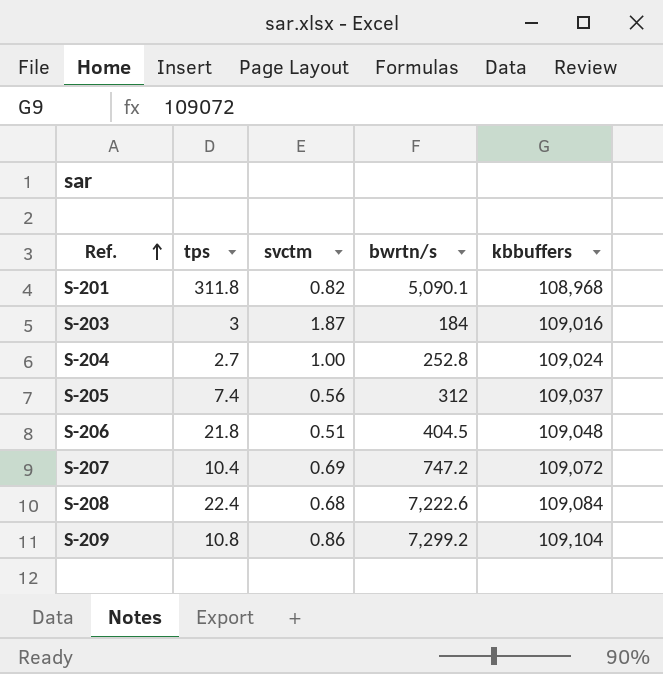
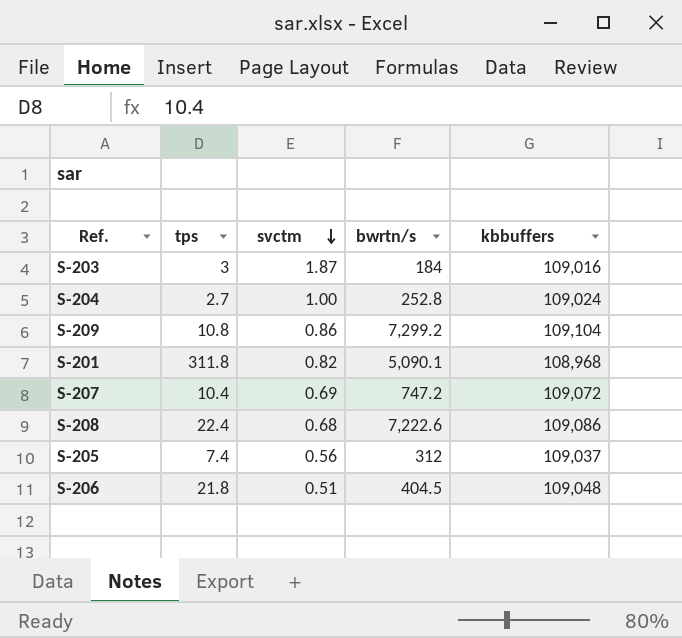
row order: Ref. ascending -> svctm descending
S-208 | kbbuffers: 109,084 -> 109,086

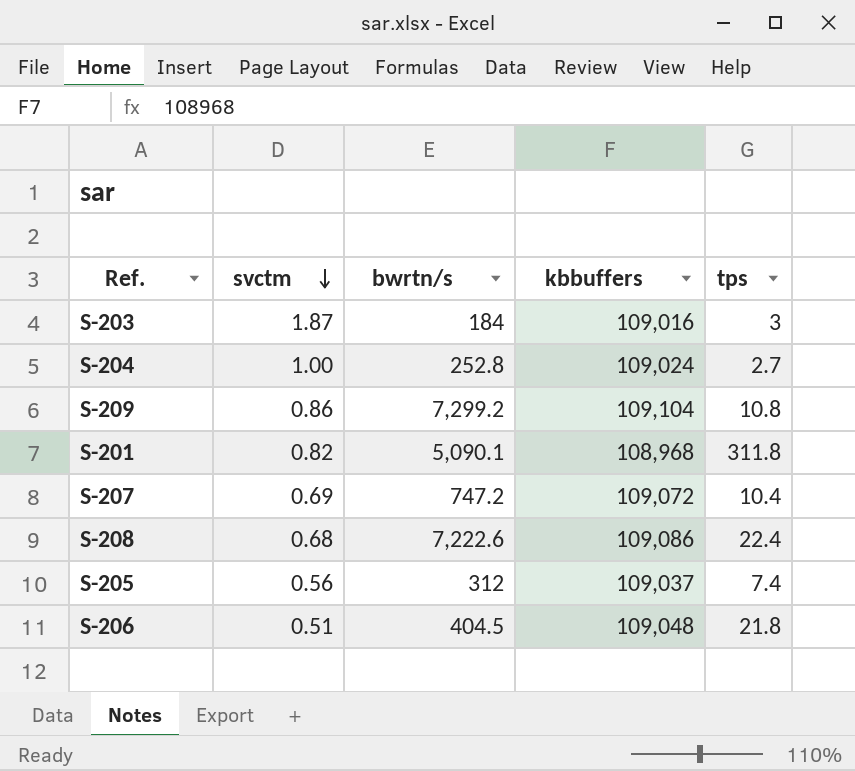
column tps | position: 2 -> 5

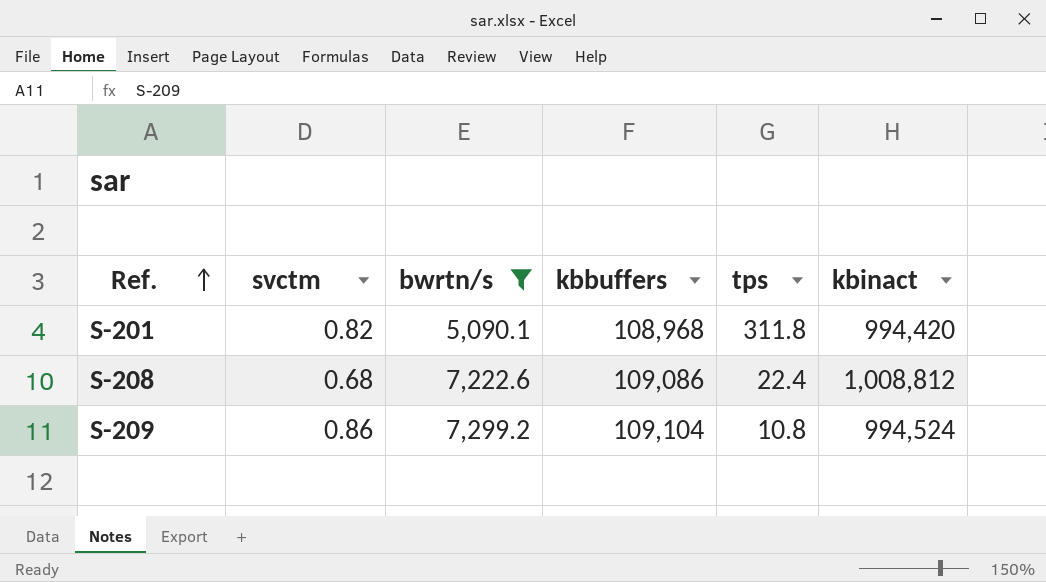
filter: none -> bwrtn/s >= 5,090.1
row order: svctm descending -> Ref. ascending
column kbinact | position: none -> 6

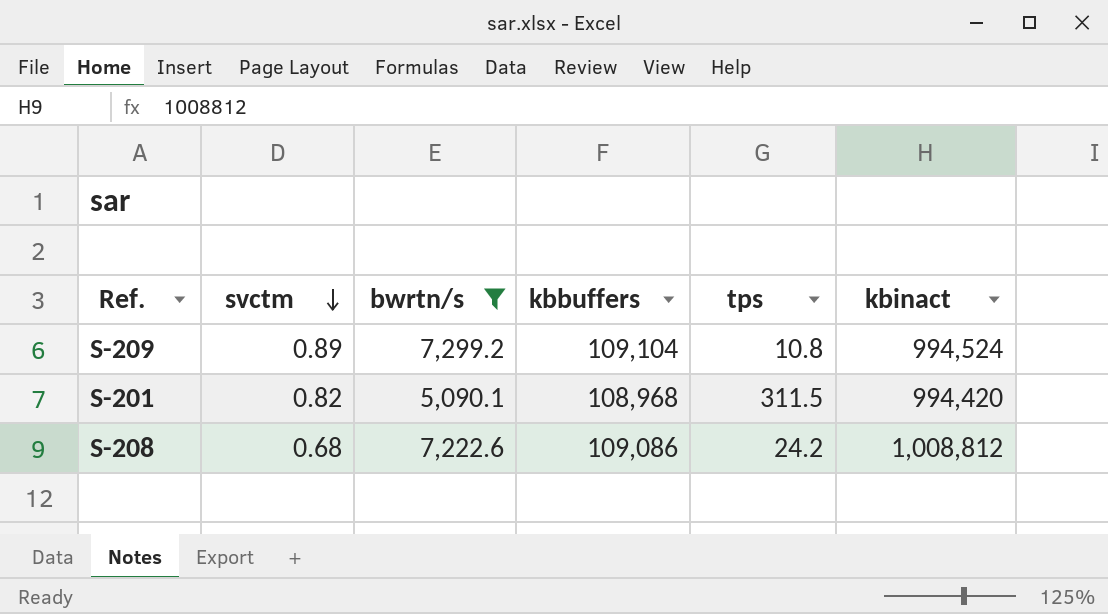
row order: Ref. ascending -> svctm descending
S-209 | svctm: 0.86 -> 0.89
S-201 | tps: 311.8 -> 311.5
S-208 | tps: 22.4 -> 24.2

